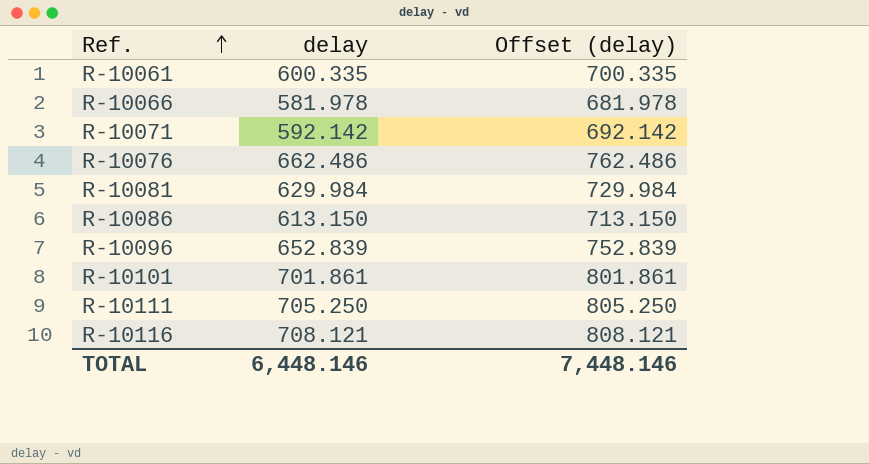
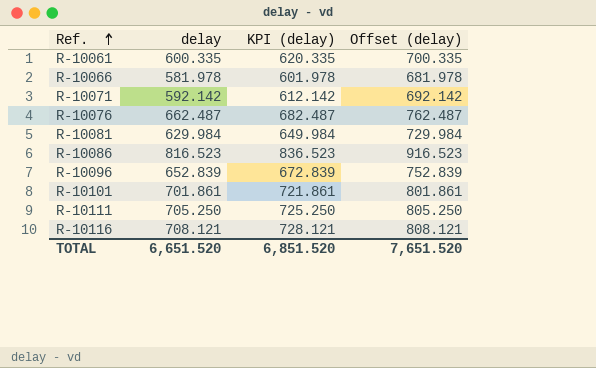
column KPI (delay) | formula: none -> [delay] + 20
R-10076 | delay: 662.486 -> 662.487
R-10076 | Offset (delay): 762.486 -> 762.487
R-10086 | delay: 613.150 -> 816.523
R-10086 | Offset (delay): 713.150 -> 916.523
TOTAL | delay: 6,448.146 -> 6,651.520
TOTAL | Offset (delay): 7,448.146 -> 7,651.520

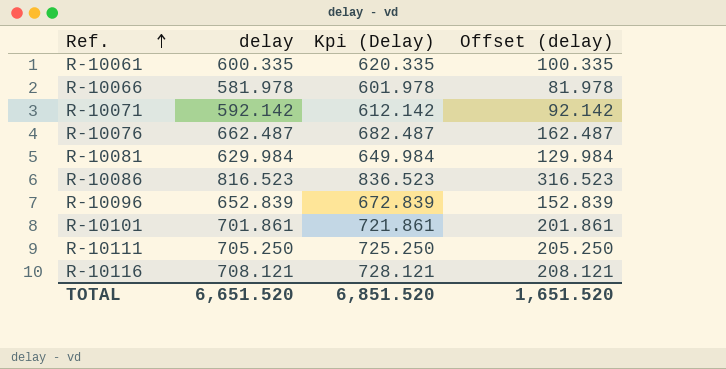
column name: KPI (delay) -> Kpi (Delay)
column Offset (delay) | formula: [delay] + 100 -> [delay] - 500
TOTAL | Offset (delay): 7,651.520 -> 1,651.520

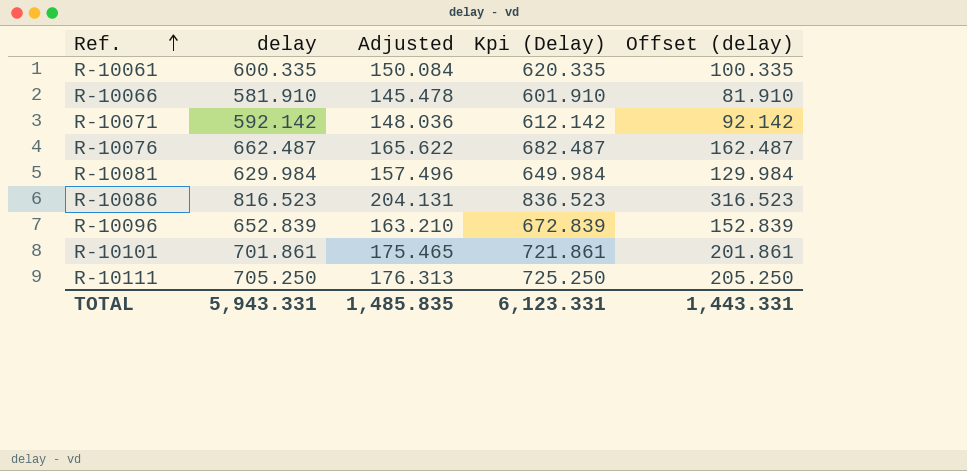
column Adjusted | formula: none -> [delay] * 0.25
row R-10116: 708.121 | 728.121 | 208.121 -> none
R-10066 | delay: 581.978 -> 581.910
R-10066 | Kpi (Delay): 601.978 -> 601.910
R-10066 | Offset (delay): 81.978 -> 81.910
TOTAL | delay: 6,651.520 -> 5,943.331
TOTAL | Kpi (Delay): 6,851.520 -> 6,123.331
TOTAL | Offset (delay): 1,651.520 -> 1,443.331

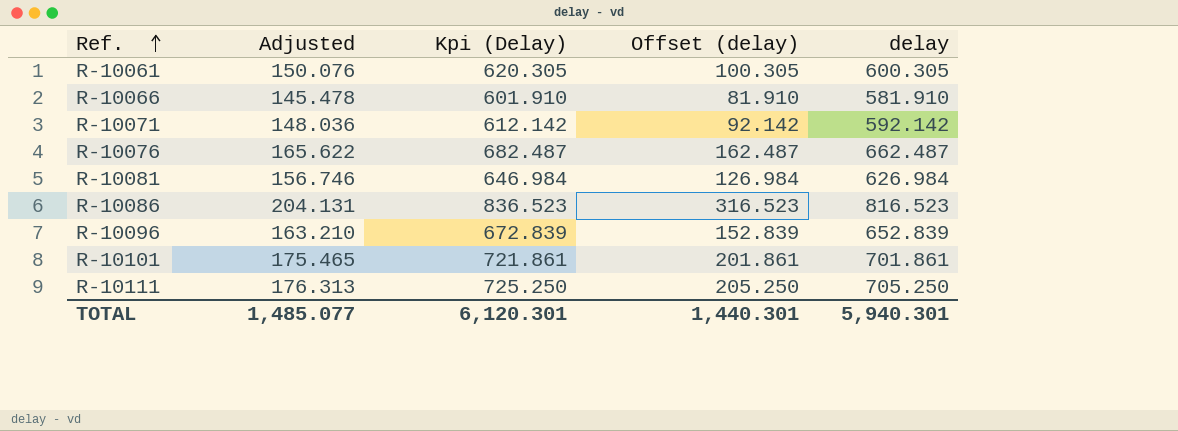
column delay | position: 2 -> 5
R-10061 | Adjusted: 150.084 -> 150.076
R-10061 | Kpi (Delay): 620.335 -> 620.305
R-10061 | Offset (delay): 100.335 -> 100.305
R-10061 | delay: 600.335 -> 600.305
R-10081 | Adjusted: 157.496 -> 156.746
R-10081 | Kpi (Delay): 649.984 -> 646.984
R-10081 | Offset (delay): 129.984 -> 126.984
R-10081 | delay: 629.984 -> 626.984
TOTAL | Adjusted: 1,485.835 -> 1,485.077
TOTAL | Kpi (Delay): 6,123.331 -> 6,120.301
TOTAL | Offset (delay): 1,443.331 -> 1,440.301
TOTAL | delay: 5,943.331 -> 5,940.301

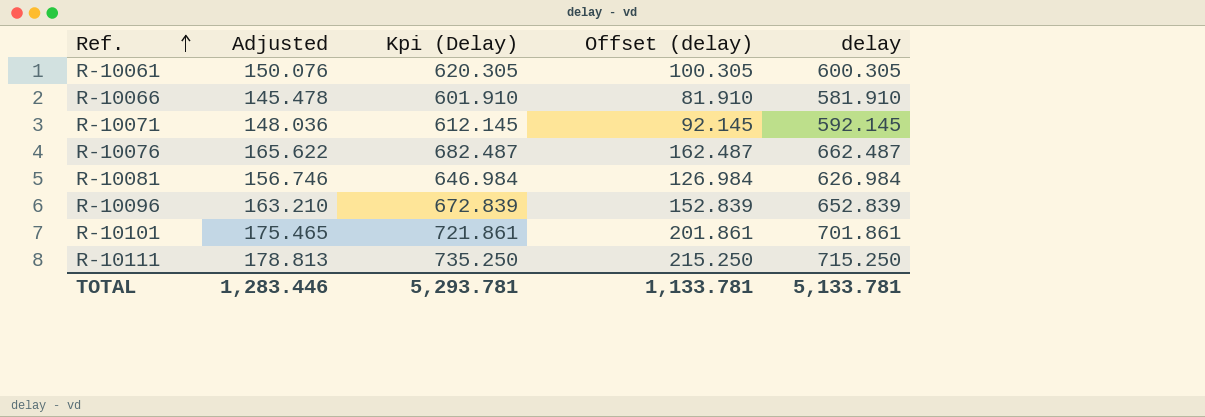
row R-10086: 204.131 | 836.523 | 316.523 | 816.523 -> none
R-10071 | Kpi (Delay): 612.142 -> 612.145
R-10071 | Offset (delay): 92.142 -> 92.145
R-10071 | delay: 592.142 -> 592.145
R-10111 | Adjusted: 176.313 -> 178.813
R-10111 | Kpi (Delay): 725.250 -> 735.250
R-10111 | Offset (delay): 205.250 -> 215.250
R-10111 | delay: 705.250 -> 715.250
TOTAL | Adjusted: 1,485.077 -> 1,283.446
TOTAL | Kpi (Delay): 6,120.301 -> 5,293.781
TOTAL | Offset (delay): 1,440.301 -> 1,133.781
TOTAL | delay: 5,940.301 -> 5,133.781

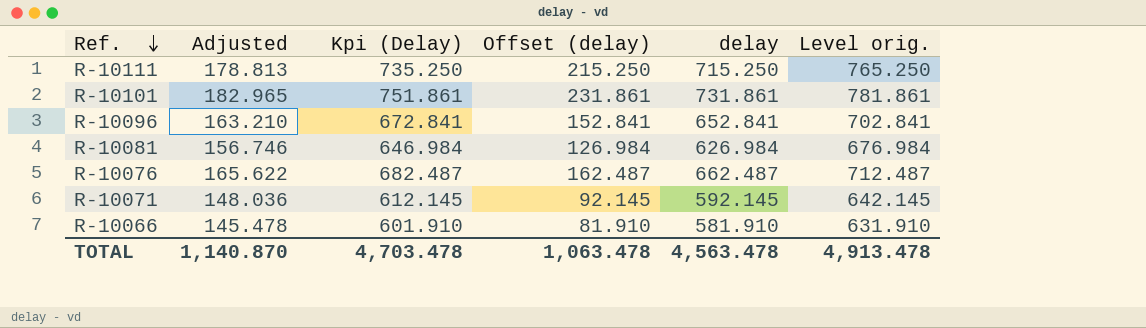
row order: Ref. ascending -> Ref. descending
column Level orig. | formula: none -> [delay] + 50
row R-10061: 150.076 | 620.305 | 100.305 | 600.305 -> none
R-10101 | Adjusted: 175.465 -> 182.965
R-10101 | Kpi (Delay): 721.861 -> 751.861
R-10101 | Offset (delay): 201.861 -> 231.861
R-10101 | delay: 701.861 -> 731.861
R-10096 | Kpi (Delay): 672.839 -> 672.841
R-10096 | Offset (delay): 152.839 -> 152.841
R-10096 | delay: 652.839 -> 652.841
TOTAL | Adjusted: 1,283.446 -> 1,140.870
TOTAL | Kpi (Delay): 5,293.781 -> 4,703.478
TOTAL | Offset (delay): 1,133.781 -> 1,063.478
TOTAL | delay: 5,133.781 -> 4,563.478

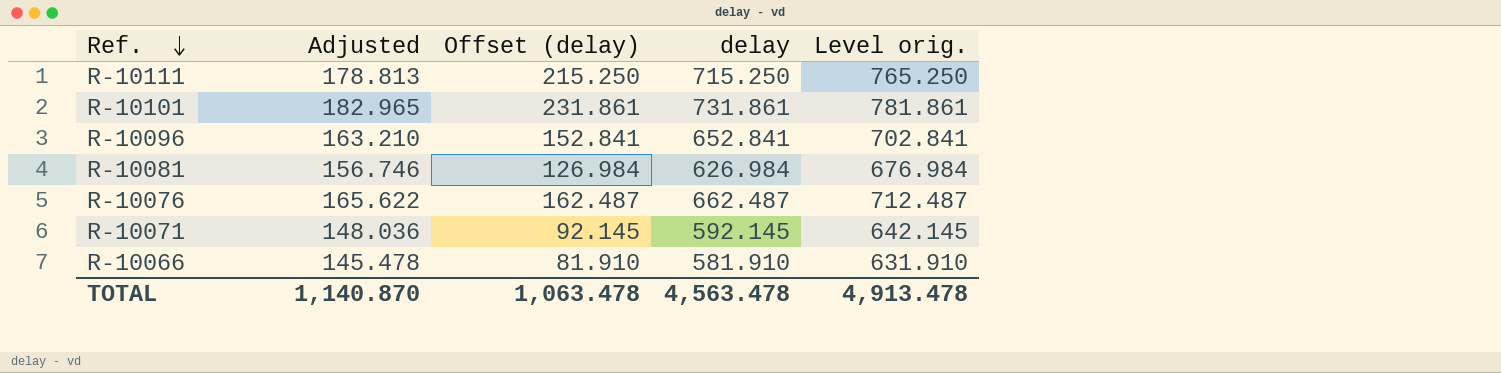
column Kpi (Delay) | formula: [delay] + 20 -> none

